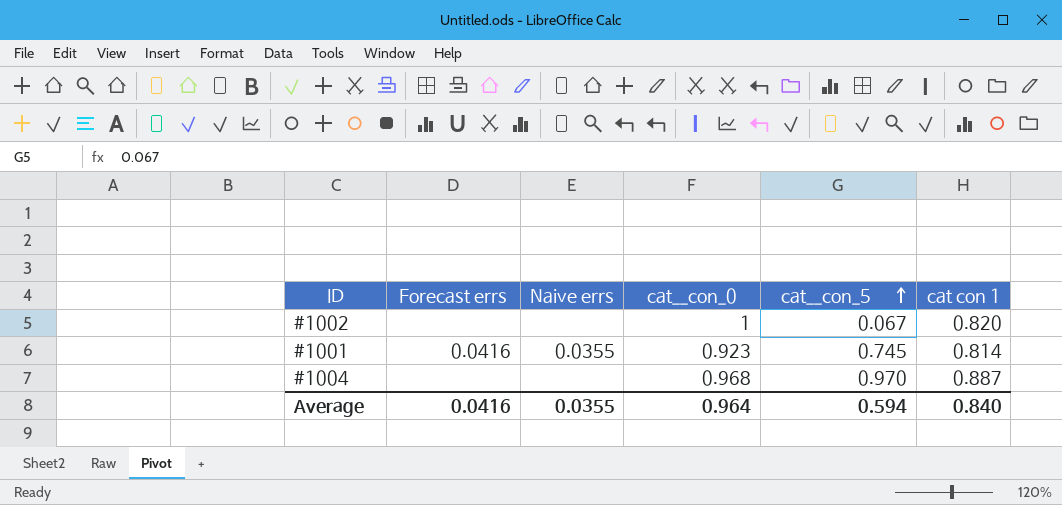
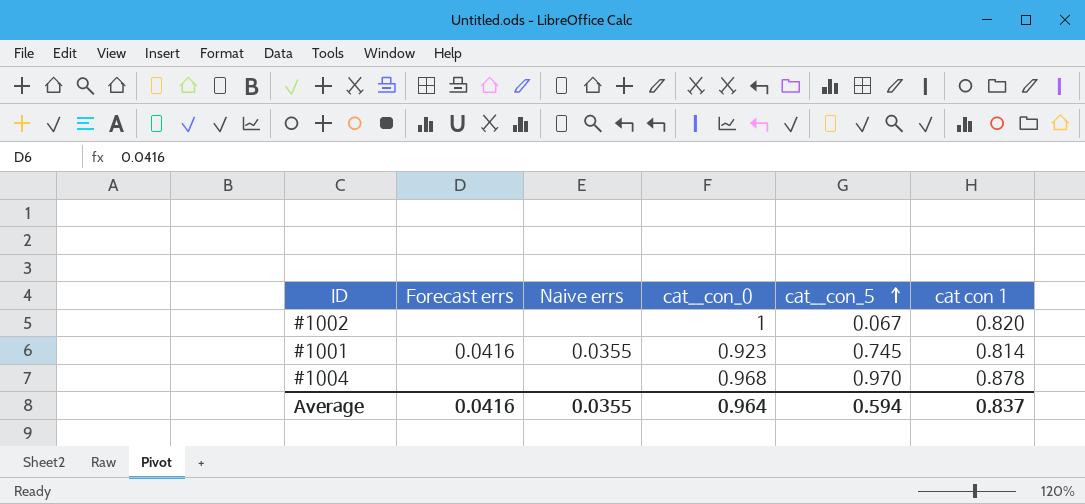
#1004 | cat con 1: 0.887 -> 0.878
Average | cat con 1: 0.840 -> 0.837

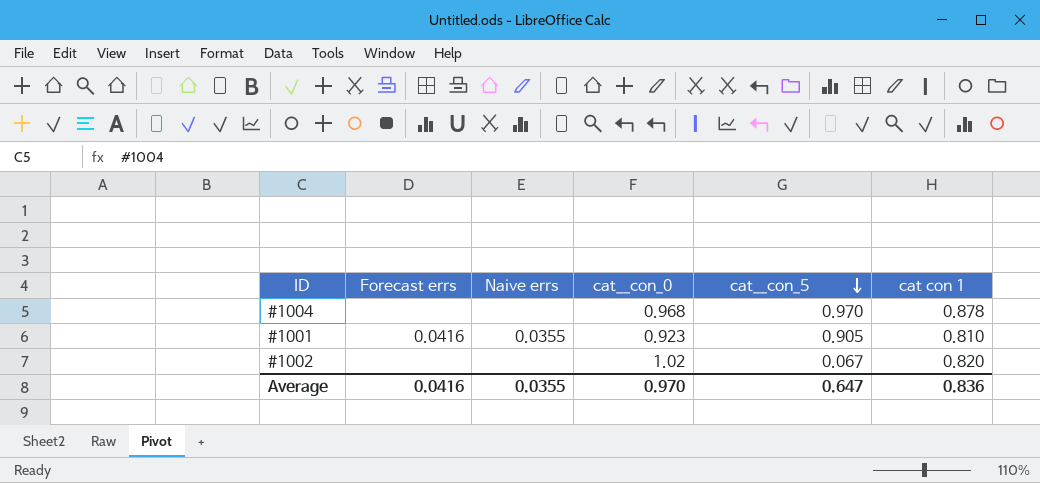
row order: cat__con_5 ascending -> cat__con_5 descending
#1001 | cat__con_5: 0.745 -> 0.905
#1001 | cat con 1: 0.814 -> 0.810
#1002 | cat__con_0: 1 -> 1.02
Average | cat__con_0: 0.964 -> 0.970
Average | cat__con_5: 0.594 -> 0.647
Average | cat con 1: 0.837 -> 0.836

